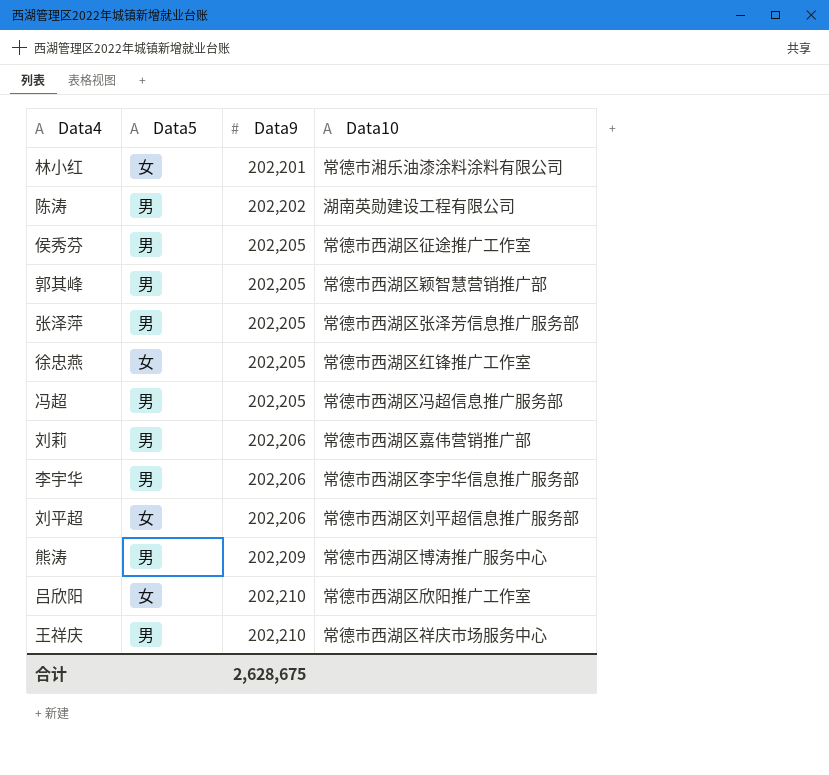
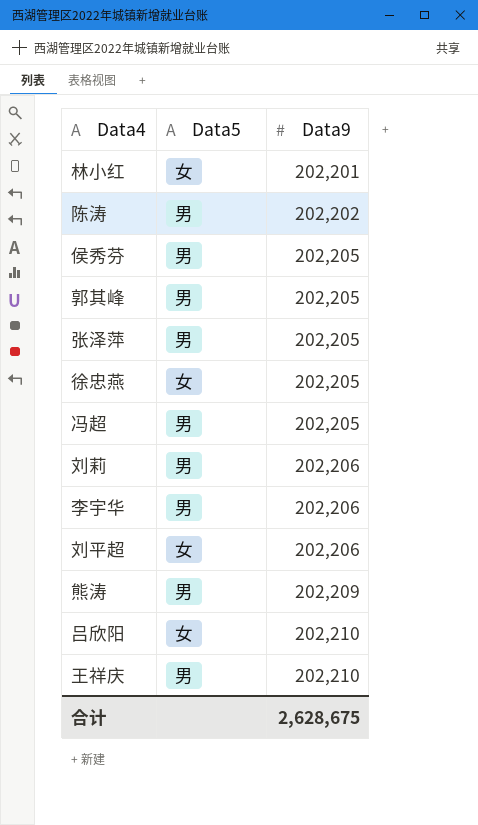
column Data10 | position: 4 -> none

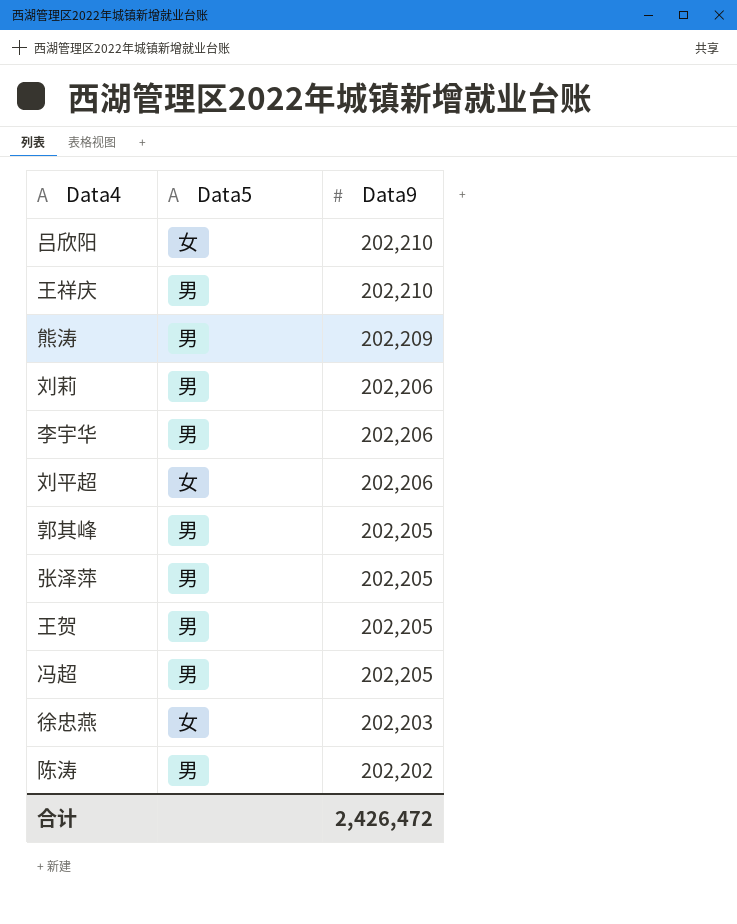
row order: Data9 ascending -> Data9 descending
row 林小红: 女 | 202,201 -> none
row 侯秀芬: 男 | 202,205 -> none
row 王贺: none -> 男 | 202,205
徐忠燕 | Data9: 202,205 -> 202,203
合计 | Data9: 2,628,675 -> 2,426,472

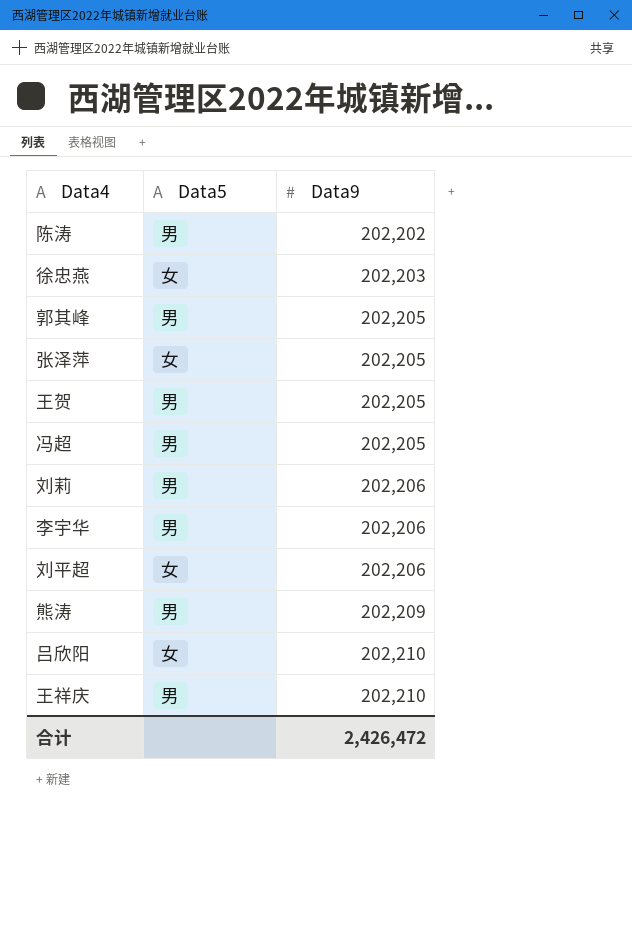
row order: Data9 descending -> Data9 ascending
张泽萍 | Data5: 男 -> 女

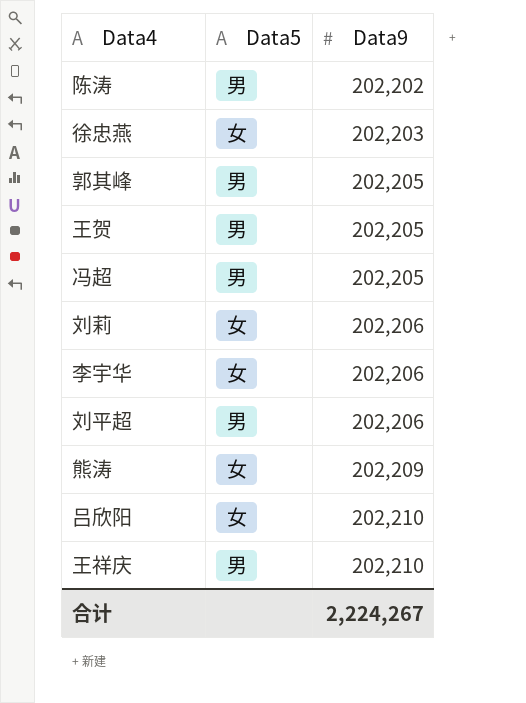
row 张泽萍: 女 | 202,205 -> none
刘莉 | Data5: 男 -> 女
李宇华 | Data5: 男 -> 女
刘平超 | Data5: 女 -> 男
熊涛 | Data5: 男 -> 女
合计 | Data9: 2,426,472 -> 2,224,267

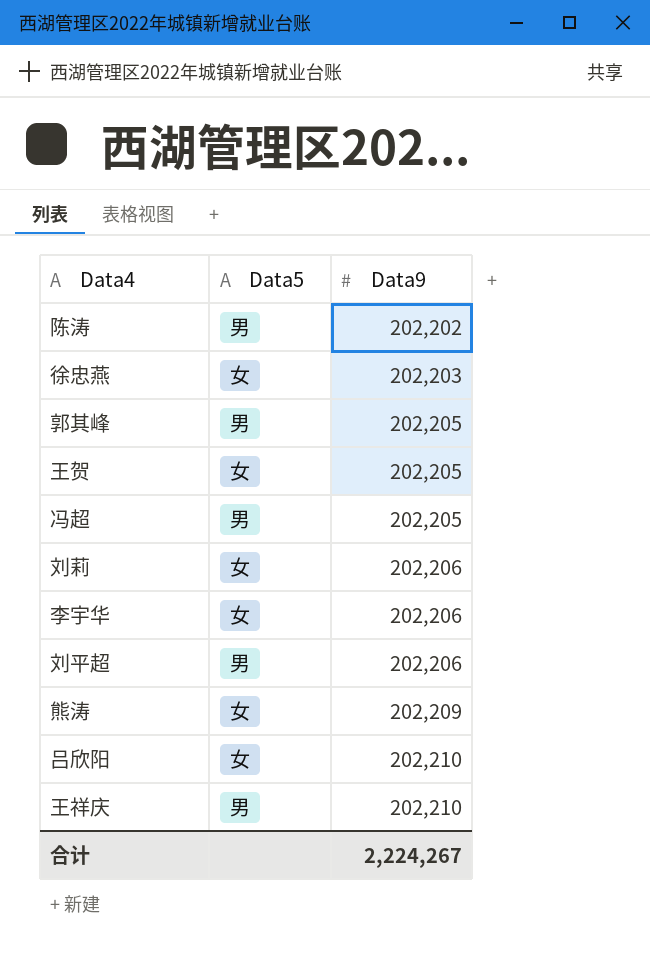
王贺 | Data5: 男 -> 女

